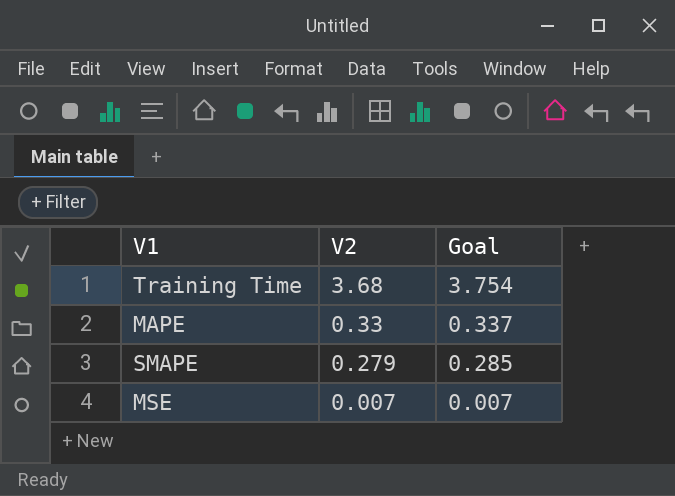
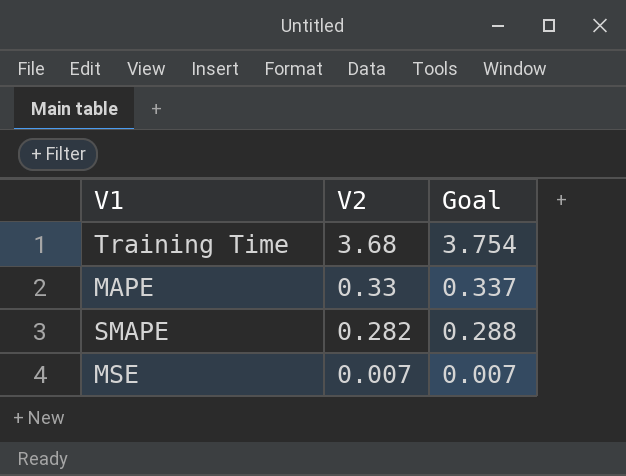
SMAPE | V2: 0.279 -> 0.282
SMAPE | Goal: 0.285 -> 0.288

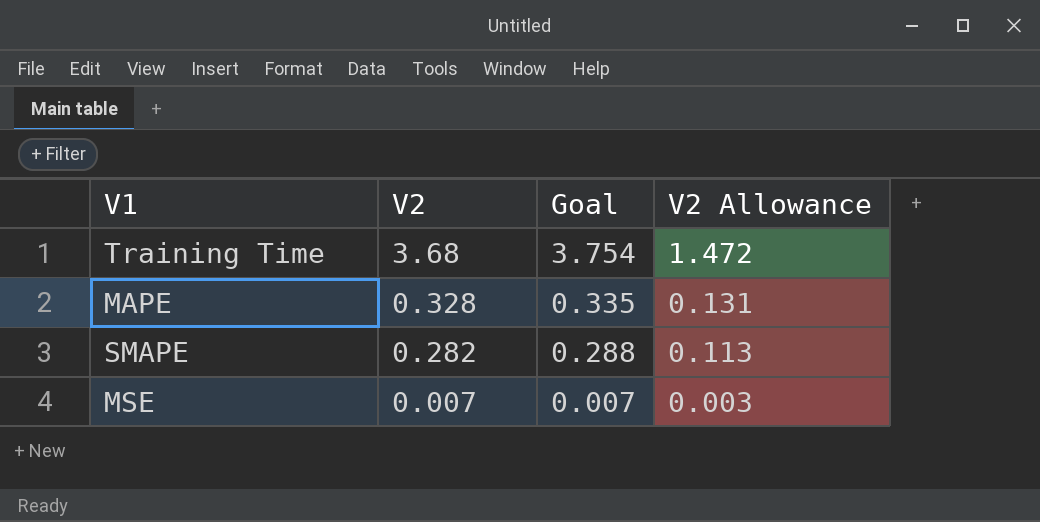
column V2 Allowance | formula: none -> [V2] * 0.4
MAPE | V2: 0.33 -> 0.328
MAPE | Goal: 0.337 -> 0.335

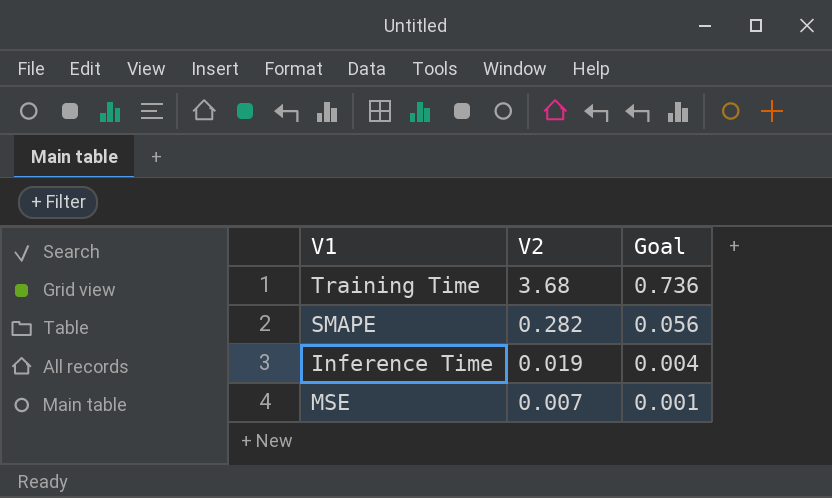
column V2 Allowance | formula: [V2] * 0.4 -> none
column Goal | formula: [V2] * 1.02 -> [V2] * 0.2
row MAPE: 0.328 | 0.335 | 0.131 -> none
row Inference Time: none -> 0.019 | 0.004

